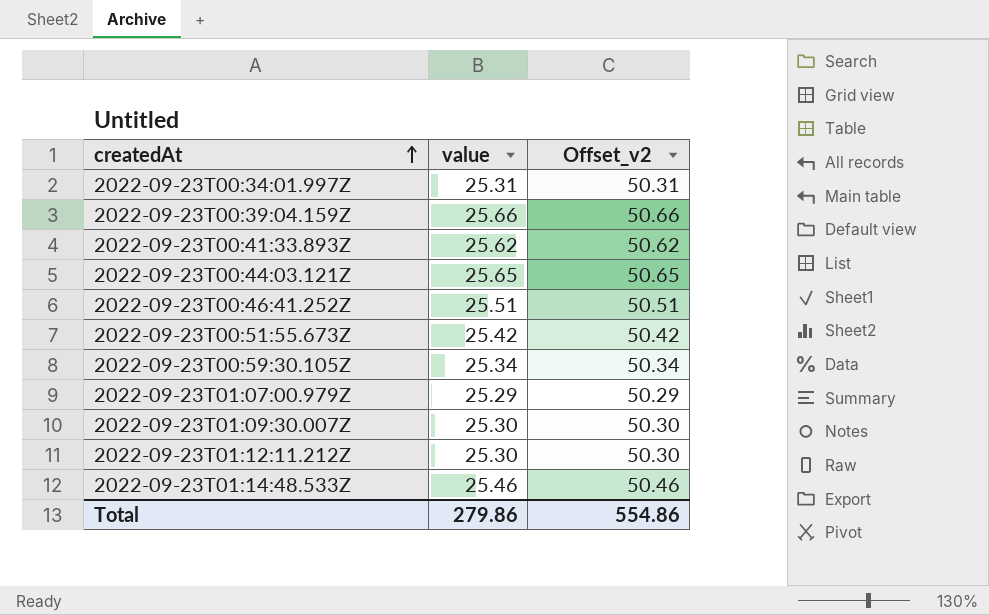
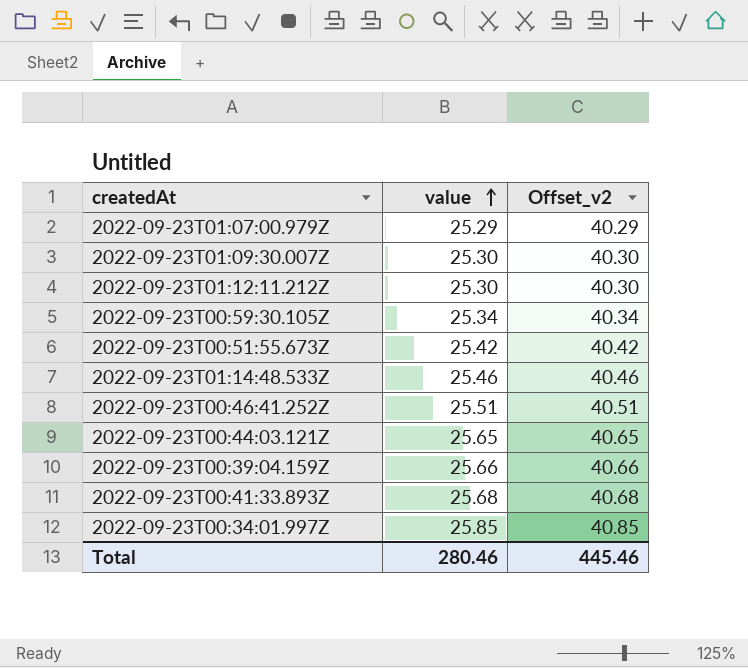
row order: createdAt ascending -> value ascending
column Offset_v2 | formula: [value] + 25 -> [value] + 15
2022-09-23T00:41:33.893Z | value: 25.62 -> 25.68
2022-09-23T00:34:01.997Z | value: 25.31 -> 25.85
Total | value: 279.86 -> 280.46
Total | Offset_v2: 554.86 -> 445.46

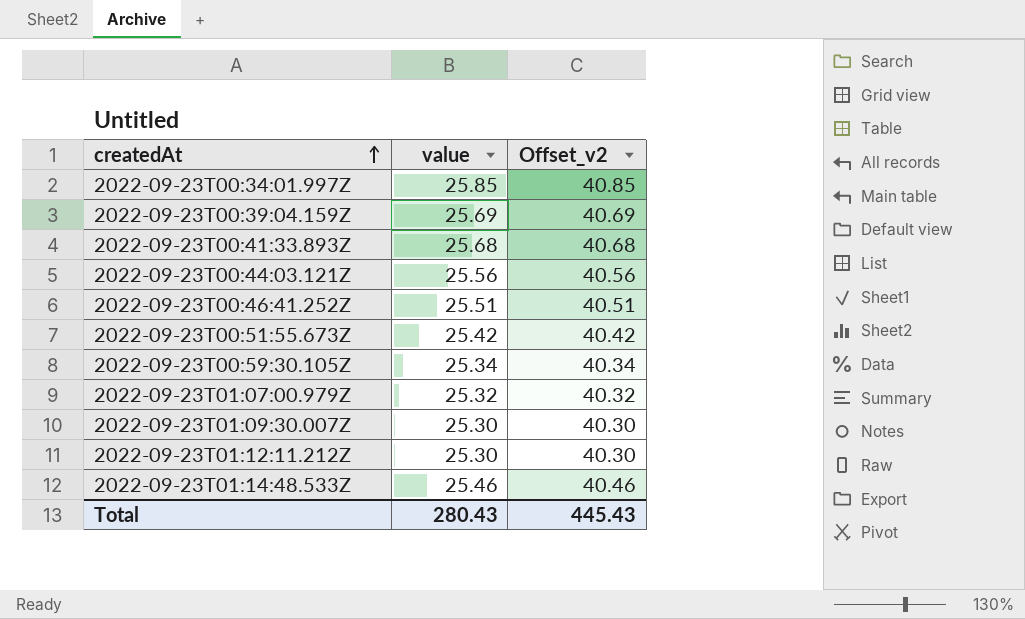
row order: value ascending -> createdAt ascending
2022-09-23T00:39:04.159Z | value: 25.66 -> 25.69
2022-09-23T00:39:04.159Z | Offset_v2: 40.66 -> 40.69
2022-09-23T00:44:03.121Z | value: 25.65 -> 25.56
2022-09-23T00:44:03.121Z | Offset_v2: 40.65 -> 40.56
2022-09-23T01:07:00.979Z | value: 25.29 -> 25.32
2022-09-23T01:07:00.979Z | Offset_v2: 40.29 -> 40.32
Total | value: 280.46 -> 280.43
Total | Offset_v2: 445.46 -> 445.43

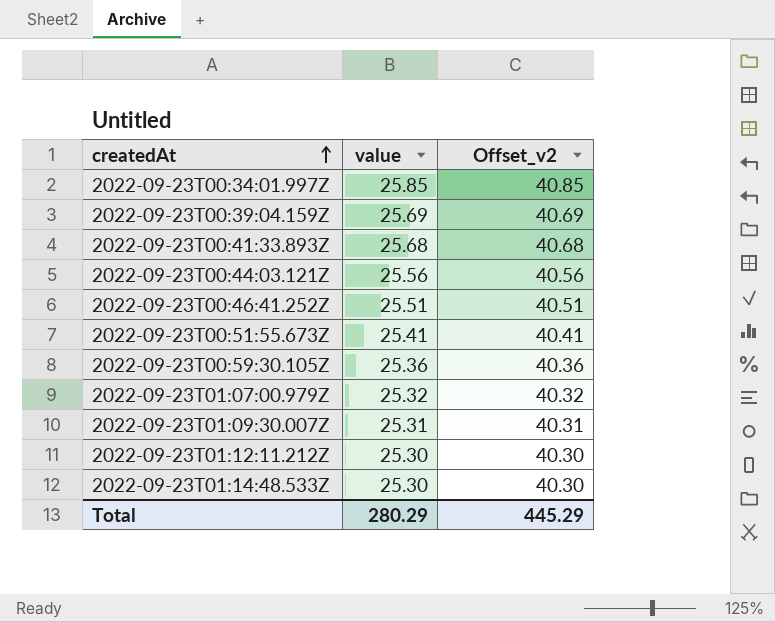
2022-09-23T00:51:55.673Z | value: 25.42 -> 25.41
2022-09-23T00:51:55.673Z | Offset_v2: 40.42 -> 40.41
2022-09-23T00:59:30.105Z | value: 25.34 -> 25.36
2022-09-23T00:59:30.105Z | Offset_v2: 40.34 -> 40.36
2022-09-23T01:09:30.007Z | value: 25.30 -> 25.31
2022-09-23T01:09:30.007Z | Offset_v2: 40.30 -> 40.31
2022-09-23T01:14:48.533Z | value: 25.46 -> 25.30
2022-09-23T01:14:48.533Z | Offset_v2: 40.46 -> 40.30
Total | value: 280.43 -> 280.29
Total | Offset_v2: 445.43 -> 445.29

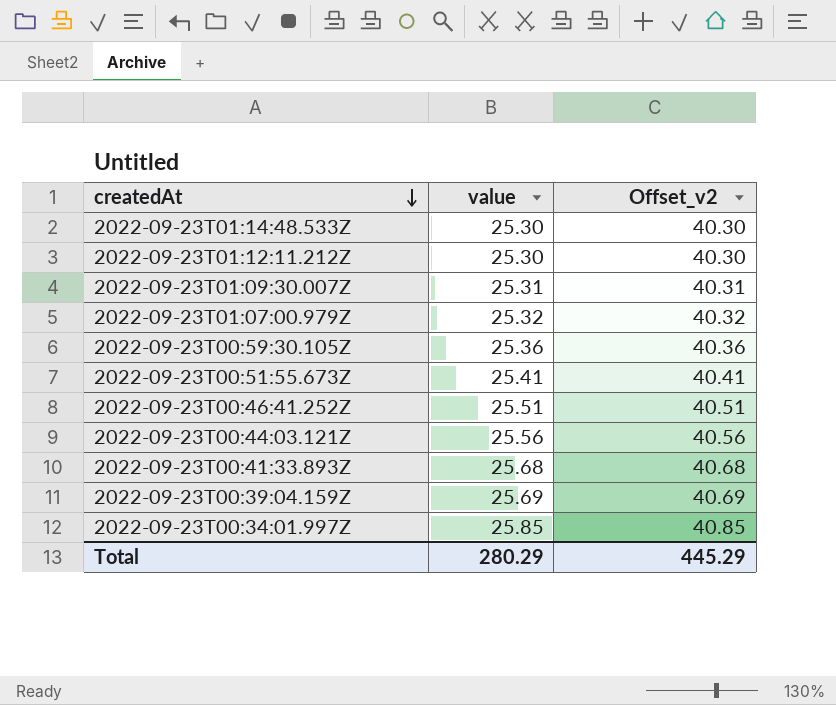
row order: createdAt ascending -> createdAt descending

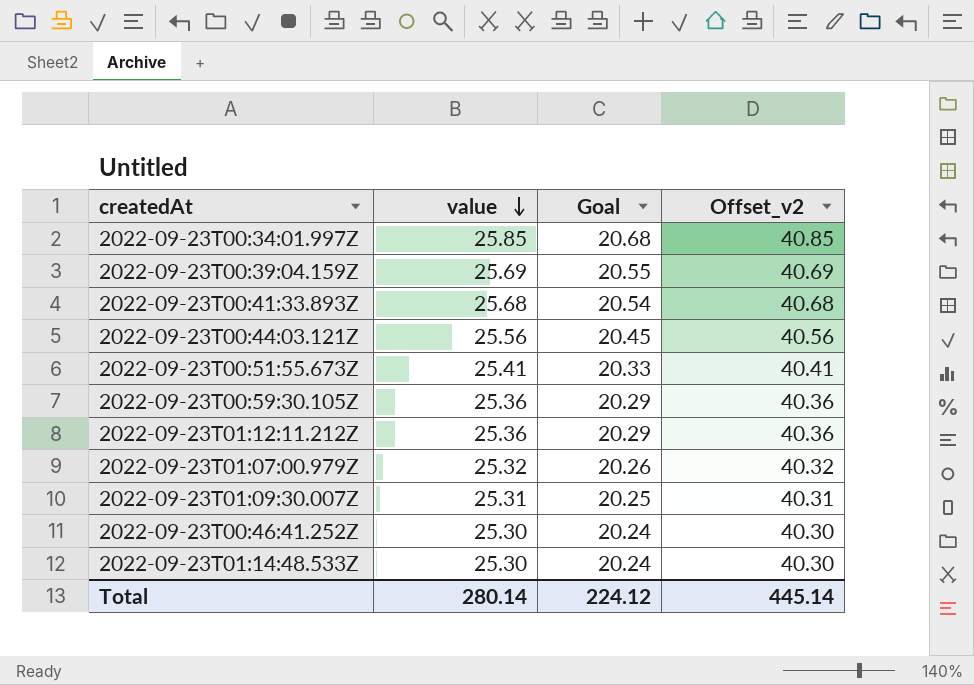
row order: createdAt descending -> value descending
column Goal | formula: none -> [value] * 0.8
2022-09-23T01:12:11.212Z | value: 25.30 -> 25.36
2022-09-23T01:12:11.212Z | Offset_v2: 40.30 -> 40.36
2022-09-23T00:46:41.252Z | value: 25.51 -> 25.30
2022-09-23T00:46:41.252Z | Offset_v2: 40.51 -> 40.30
Total | value: 280.29 -> 280.14
Total | Offset_v2: 445.29 -> 445.14

